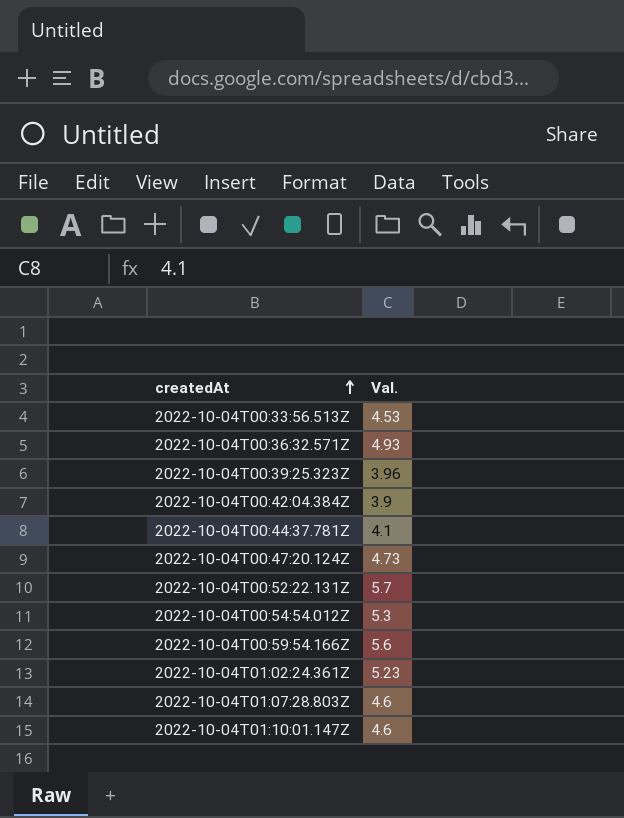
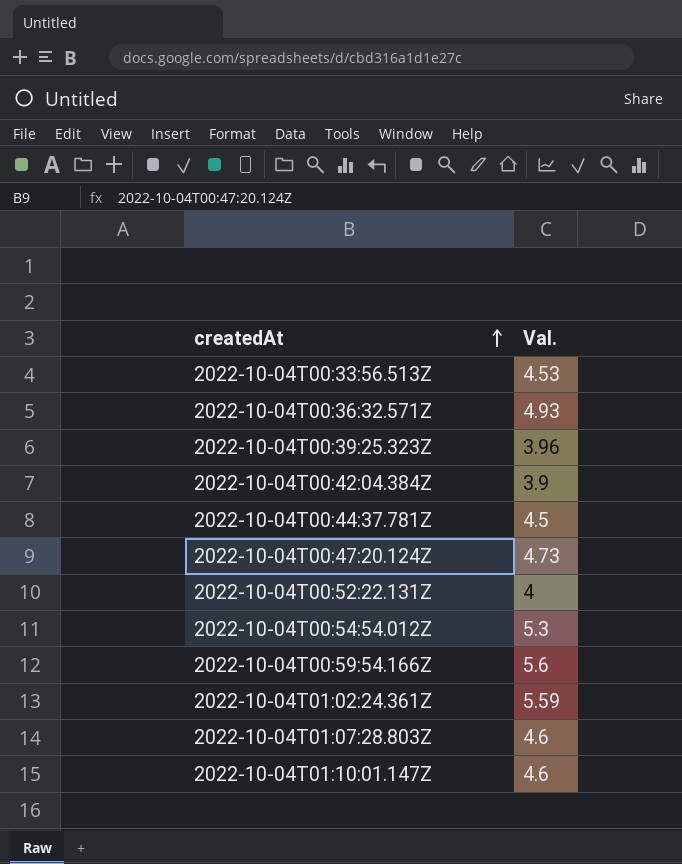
2022-10-04T00:44:37.781Z | Val.: 4.1 -> 4.5
2022-10-04T00:52:22.131Z | Val.: 5.7 -> 4
2022-10-04T01:02:24.361Z | Val.: 5.23 -> 5.59

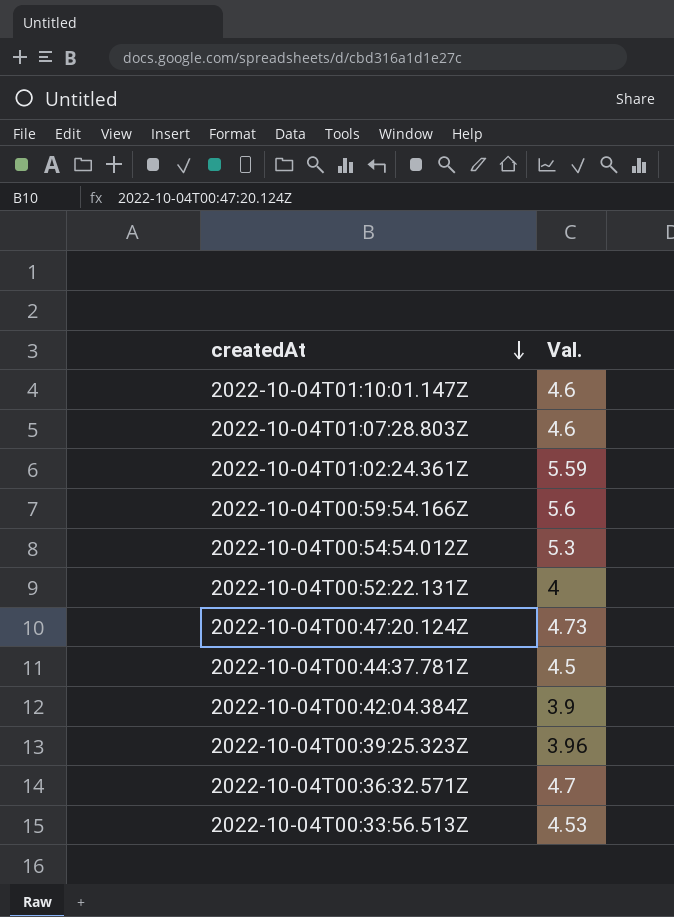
row order: createdAt ascending -> createdAt descending
2022-10-04T00:36:32.571Z | Val.: 4.93 -> 4.7

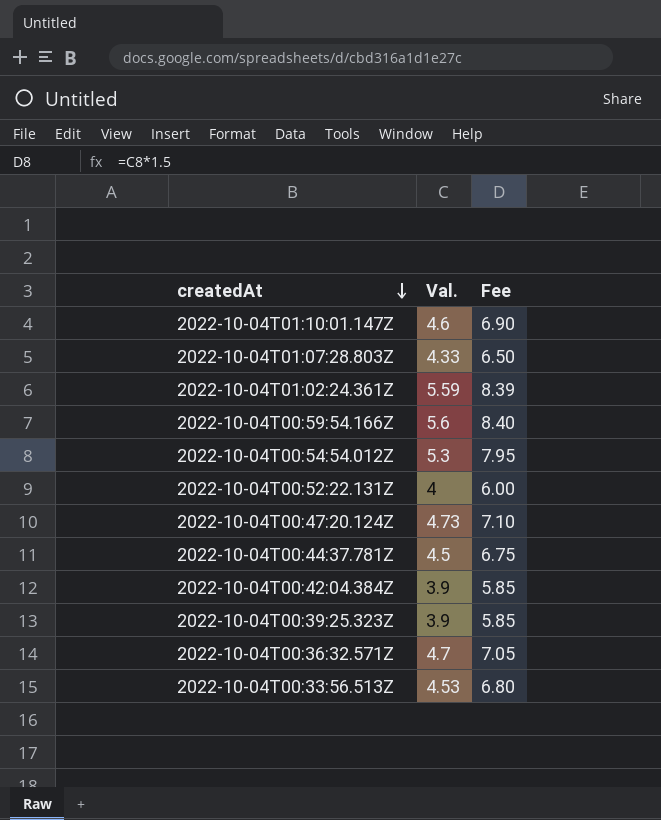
column Fee | formula: none -> [Val.] * 1.5
2022-10-04T01:07:28.803Z | Val.: 4.6 -> 4.33
2022-10-04T00:39:25.323Z | Val.: 3.96 -> 3.9

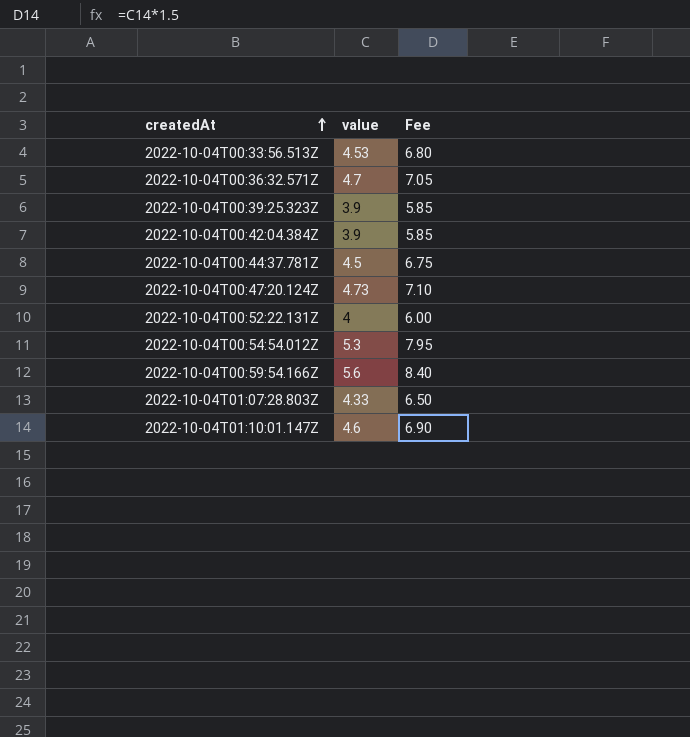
row order: createdAt descending -> createdAt ascending
column name: Val. -> value
row 2022-10-04T01:02:24.361Z: 5.59 | 8.39 -> none

